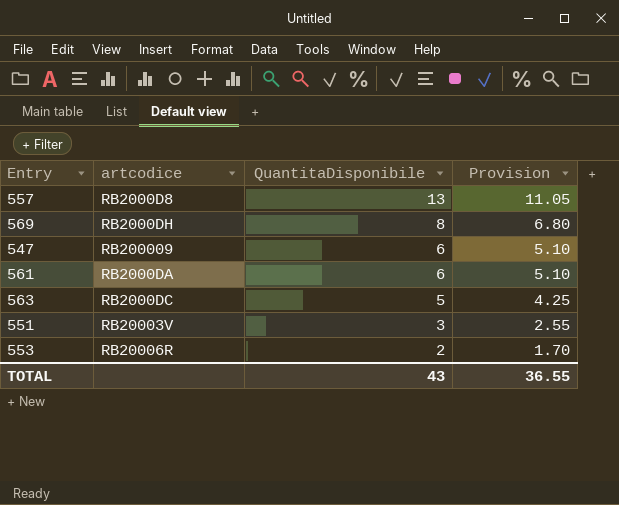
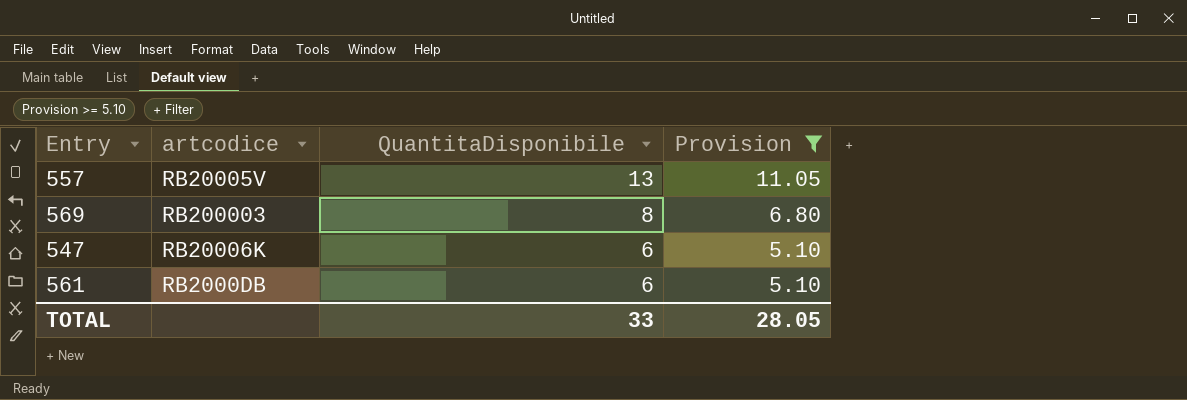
filter: none -> Provision >= 5.10
557 | artcodice: RB2000D8 -> RB20005V
569 | artcodice: RB2000DH -> RB200003
547 | artcodice: RB200009 -> RB20006K
561 | artcodice: RB2000DA -> RB2000DB
TOTAL | QuantitaDisponibile: 43 -> 33
TOTAL | Provision: 36.55 -> 28.05

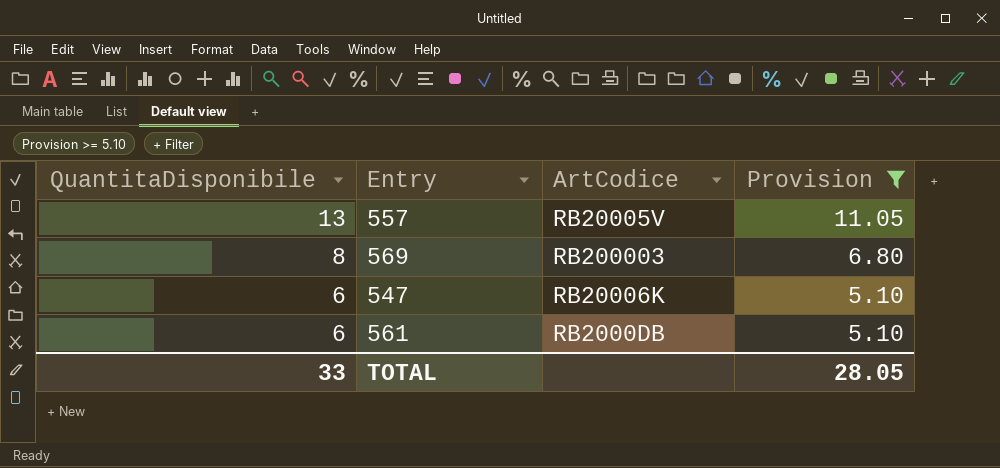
column QuantitaDisponibile | position: 3 -> 1
column name: artcodice -> ArtCodice

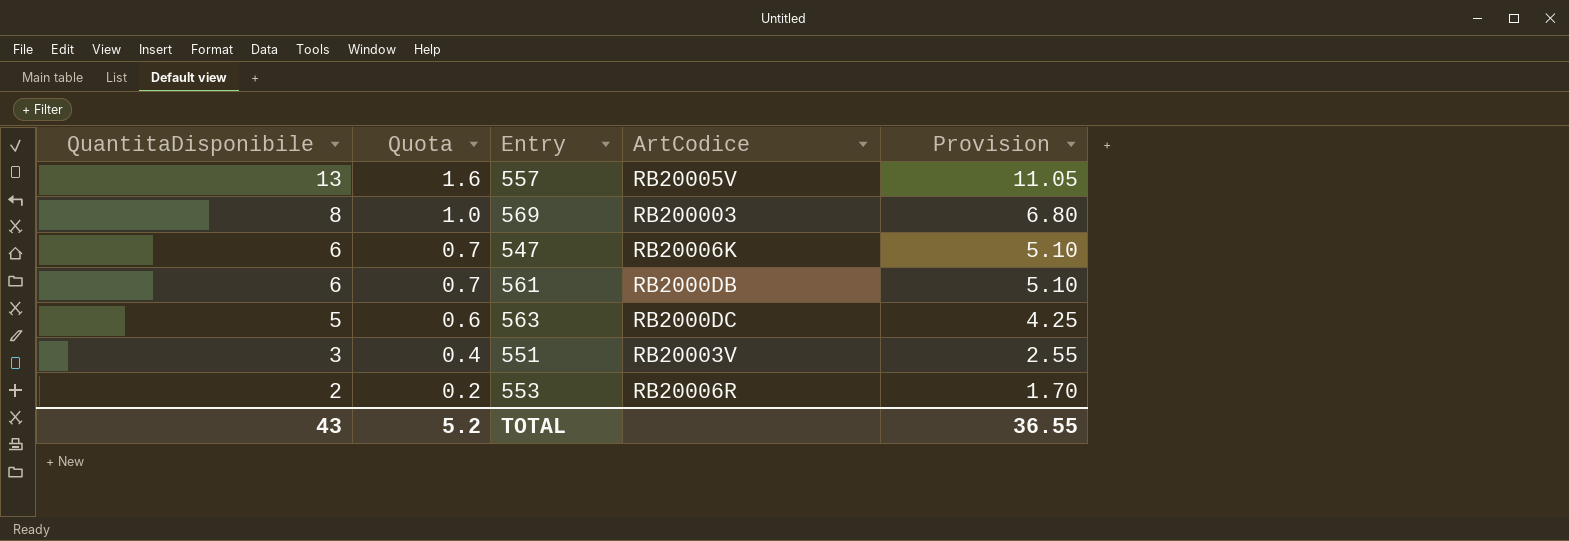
filter: Provision >= 5.10 -> none
column Quota | formula: none -> [QuantitaDisponibile] * 0.12
TOTAL | QuantitaDisponibile: 33 -> 43
TOTAL | Provision: 28.05 -> 36.55

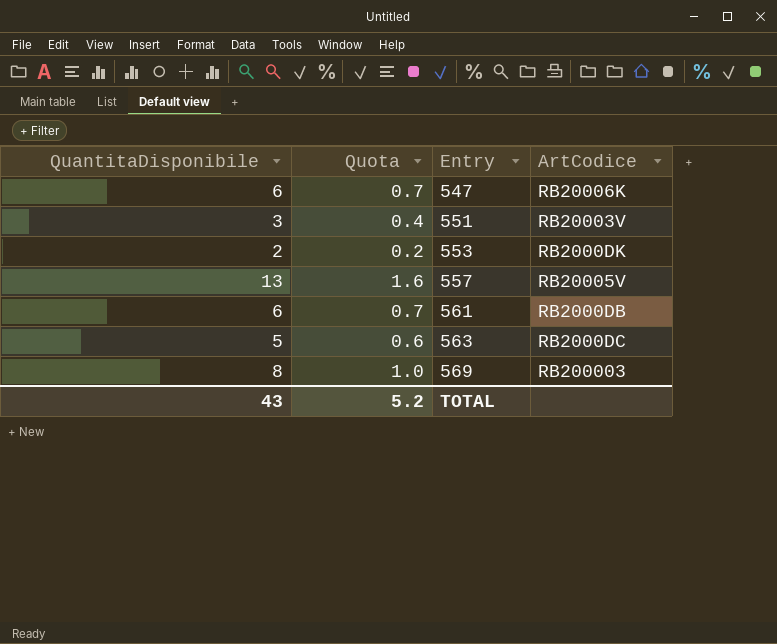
row order: QuantitaDisponibile descending -> Entry ascending
column Provision | formula: [QuantitaDisponibile] * 0.85 -> none
553 | ArtCodice: RB20006R -> RB2000DK

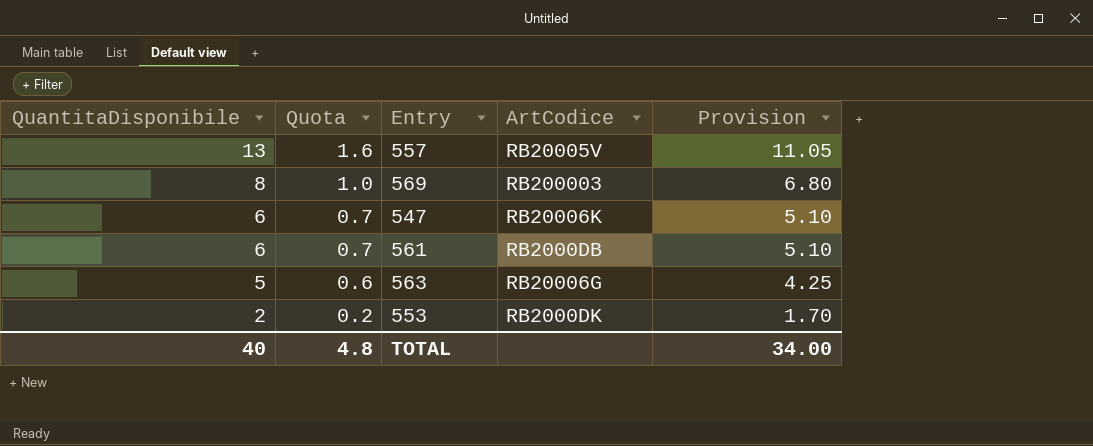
row order: Entry ascending -> QuantitaDisponibile descending
column Provision | formula: none -> [QuantitaDisponibile] * 0.85
row 551: 3 | 0.4 | RB20003V -> none
563 | ArtCodice: RB2000DC -> RB20006G
TOTAL | QuantitaDisponibile: 43 -> 40
TOTAL | Quota: 5.2 -> 4.8

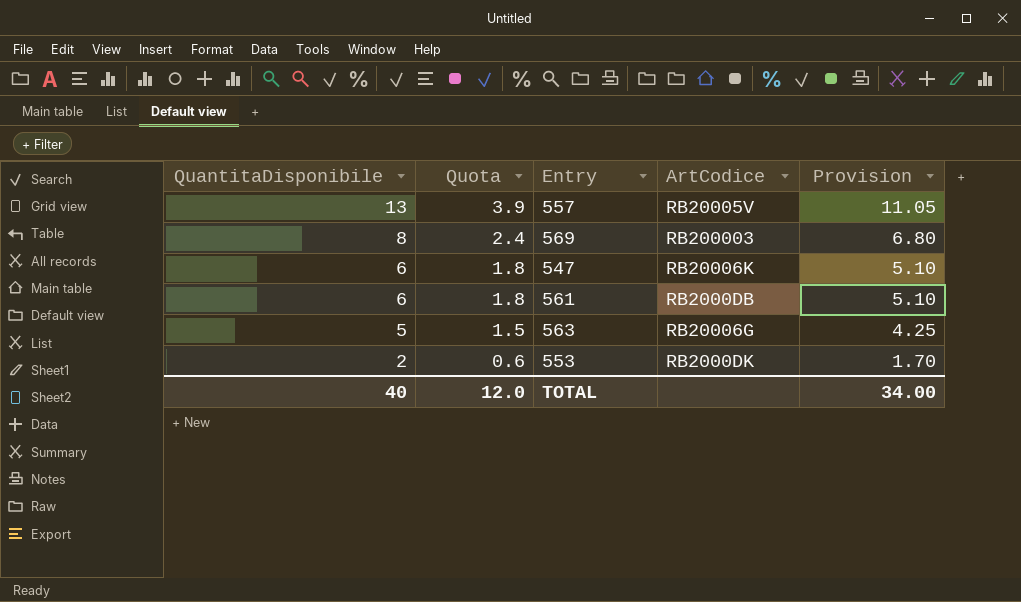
column Quota | formula: [QuantitaDisponibile] * 0.12 -> [QuantitaDisponibile] * 0.3
TOTAL | Quota: 4.8 -> 12.0

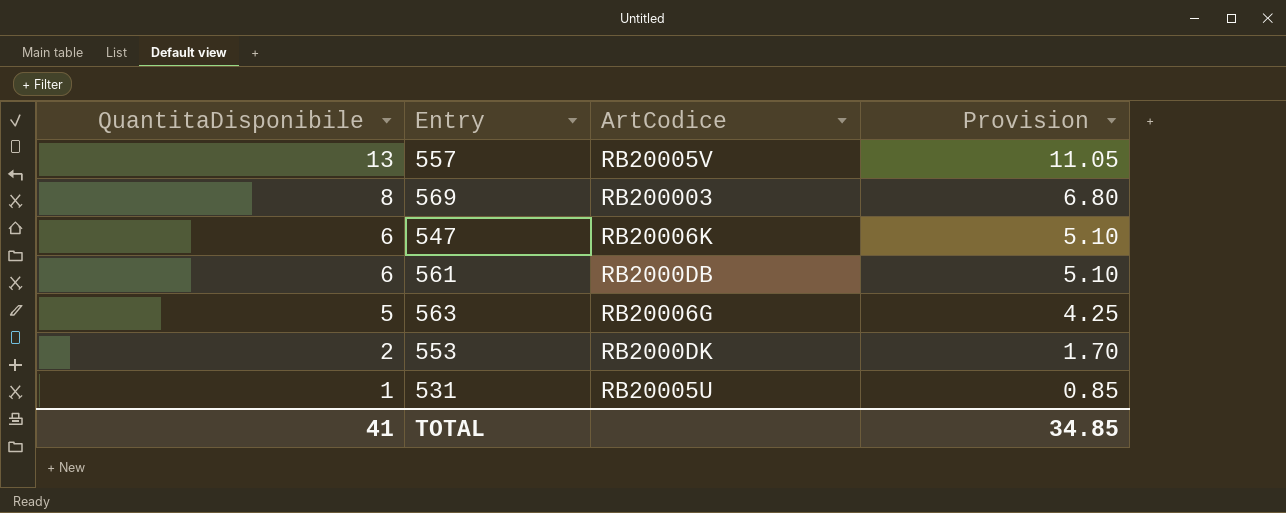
column Quota | formula: [QuantitaDisponibile] * 0.3 -> none
row 531: none -> 1 | RB20005U | 0.85
TOTAL | QuantitaDisponibile: 40 -> 41
TOTAL | Provision: 34.00 -> 34.85

